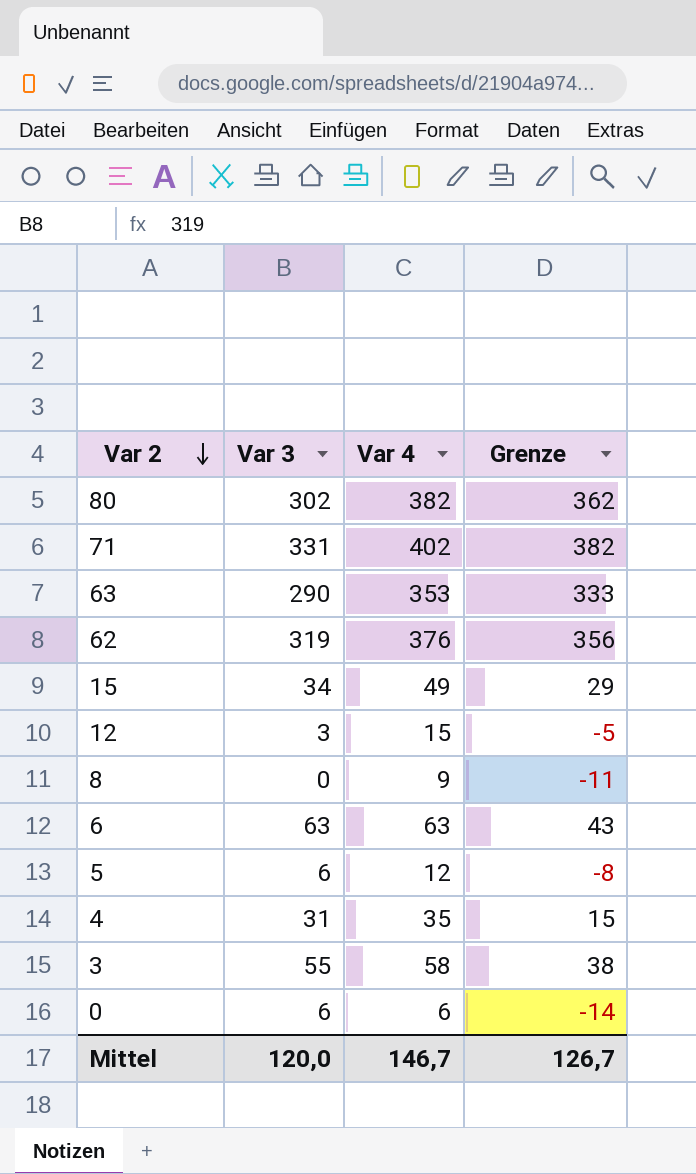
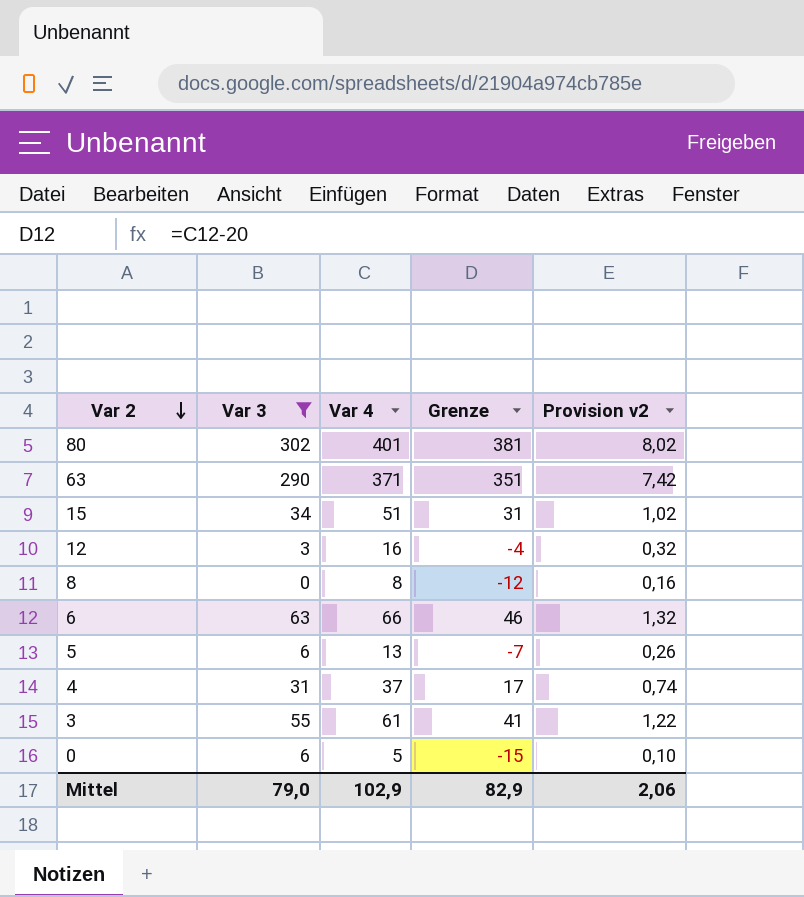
filter: none -> Var 3 <= 302
column Provision v2 | formula: none -> [Var 4] * 0,02
80 | Var 4: 382 -> 401
80 | Grenze: 362 -> 381
63 | Var 4: 353 -> 371
63 | Grenze: 333 -> 351
15 | Var 4: 49 -> 51
15 | Grenze: 29 -> 31
12 | Var 4: 15 -> 16
12 | Grenze: -5 -> -4
8 | Var 4: 9 -> 8
8 | Grenze: -11 -> -12
6 | Var 4: 63 -> 66
6 | Grenze: 43 -> 46
5 | Var 4: 12 -> 13
5 | Grenze: -8 -> -7
4 | Var 4: 35 -> 37
4 | Grenze: 15 -> 17
3 | Var 4: 58 -> 61
3 | Grenze: 38 -> 41
0 | Var 4: 6 -> 5
0 | Grenze: -14 -> -15
Mittel | Var 3: 120,0 -> 79,0
Mittel | Var 4: 146,7 -> 102,9
Mittel | Grenze: 126,7 -> 82,9

